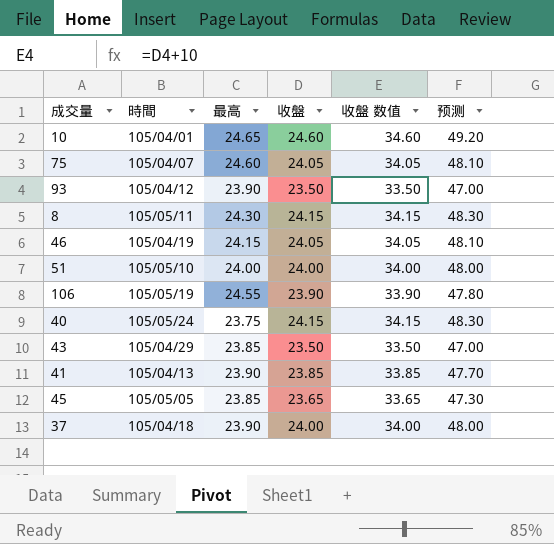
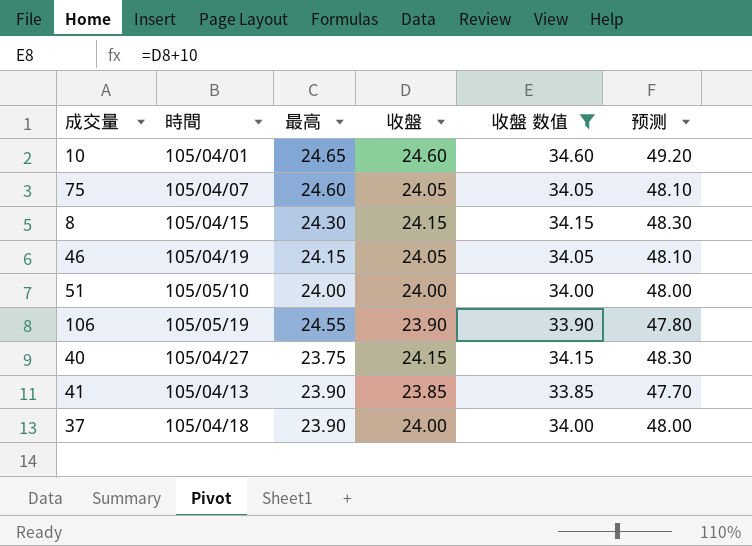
filter: none -> 收盤 数值 >= 33.85
8 | 時間: 105/05/11 -> 105/04/15
40 | 時間: 105/05/24 -> 105/04/27

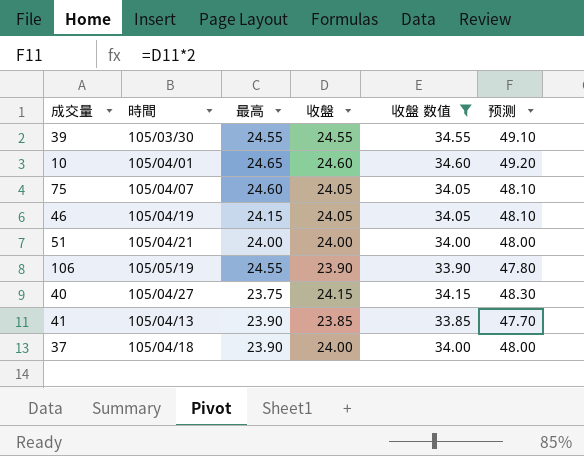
row 8: 105/04/15 | 24.30 | 24.15 | 34.15 | 48.30 -> none
row 39: none -> 105/03/30 | 24.55 | 24.55 | 34.55 | 49.10
51 | 時間: 105/05/10 -> 105/04/21

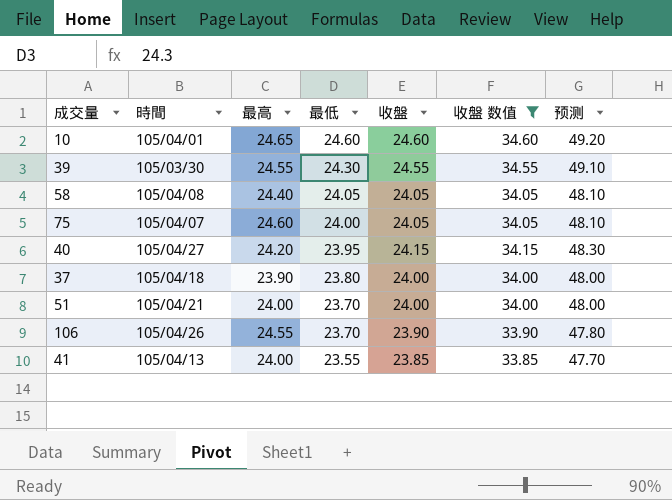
row order: none -> 最低 descending
column 最低 | position: none -> 4
row 46: 105/04/19 | 24.15 | 24.05 | 34.05 | 48.10 -> none
row 58: none -> 105/04/08 | 24.40 | 24.05 | 24.05 | 34.05 | 48.10
40 | 最高: 23.75 -> 24.20
106 | 時間: 105/05/19 -> 105/04/26
41 | 最高: 23.90 -> 24.00

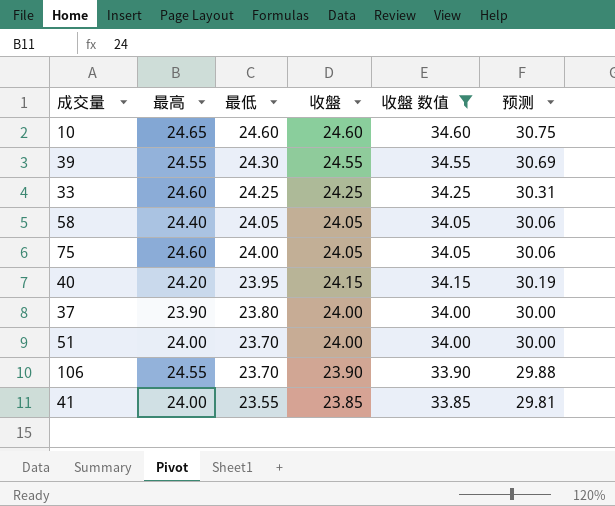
column 時間 | position: 2 -> none
column 预测 | formula: [收盤] * 2 -> [收盤] * 1.25
row 33: none -> 24.60 | 24.25 | 24.25 | 34.25 | 30.31

